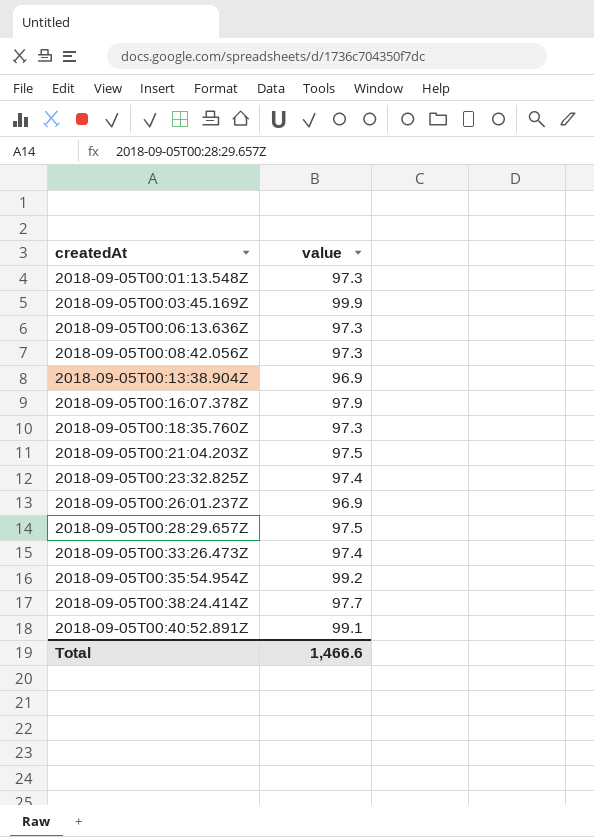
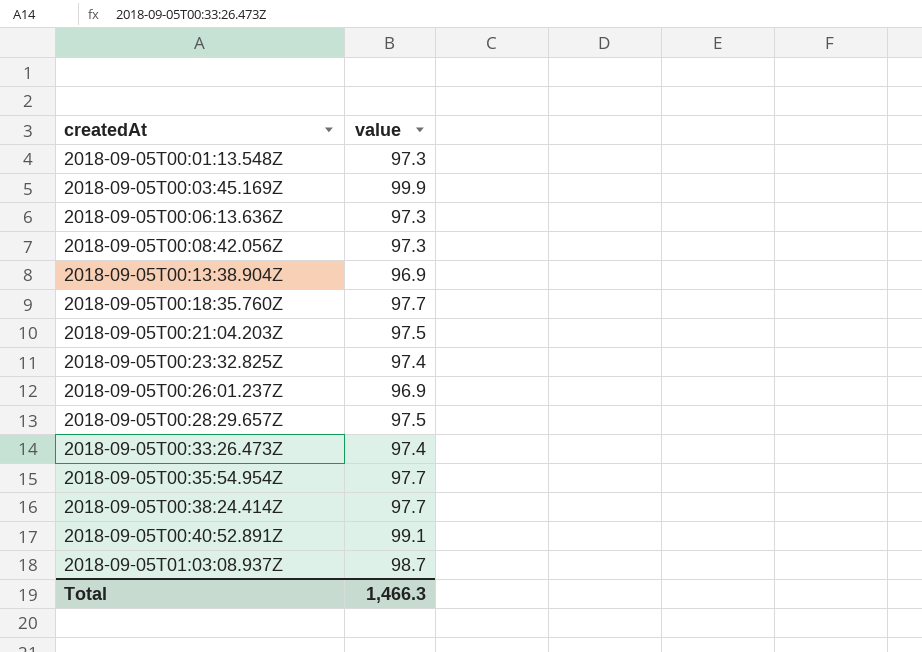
row 2018-09-05T00:16:07.378Z: 97.9 -> none
2018-09-05T00:18:35.760Z | value: 97.3 -> 97.7
2018-09-05T00:35:54.954Z | value: 99.2 -> 97.7
row 2018-09-05T01:03:08.937Z: none -> 98.7
Total | value: 1,466.6 -> 1,466.3

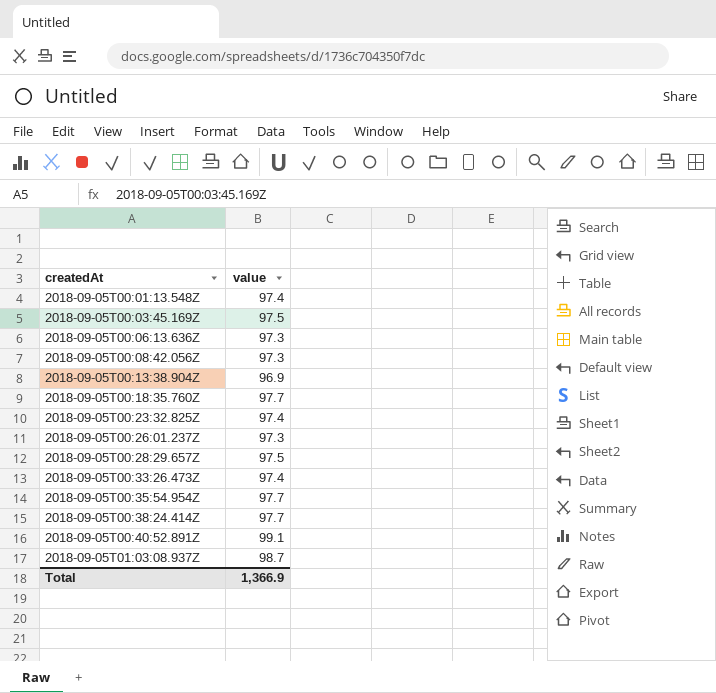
row 2018-09-05T00:21:04.203Z: 97.5 -> none
2018-09-05T00:01:13.548Z | value: 97.3 -> 97.4
2018-09-05T00:03:45.169Z | value: 99.9 -> 97.5
2018-09-05T00:26:01.237Z | value: 96.9 -> 97.3
Total | value: 1,466.3 -> 1,366.9

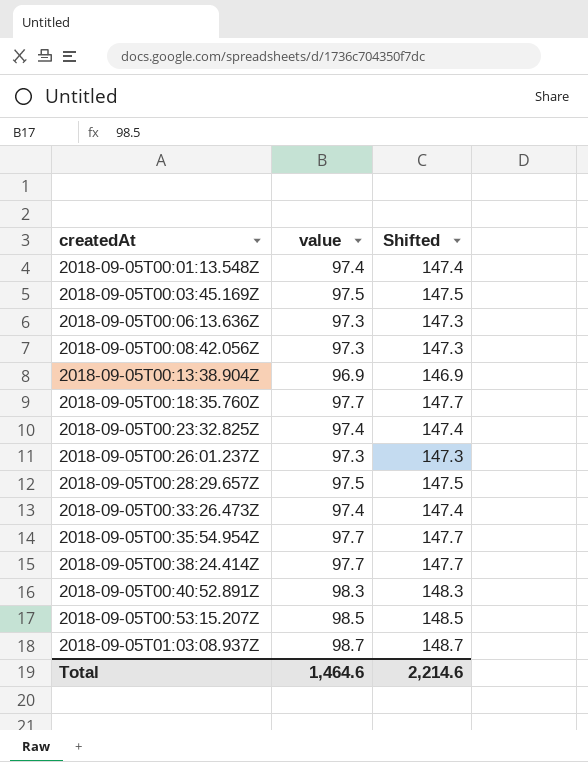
column Shifted | formula: none -> [value] + 50
2018-09-05T00:40:52.891Z | value: 99.1 -> 98.3
row 2018-09-05T00:53:15.207Z: none -> 98.5 | 148.5
Total | value: 1,366.9 -> 1,464.6

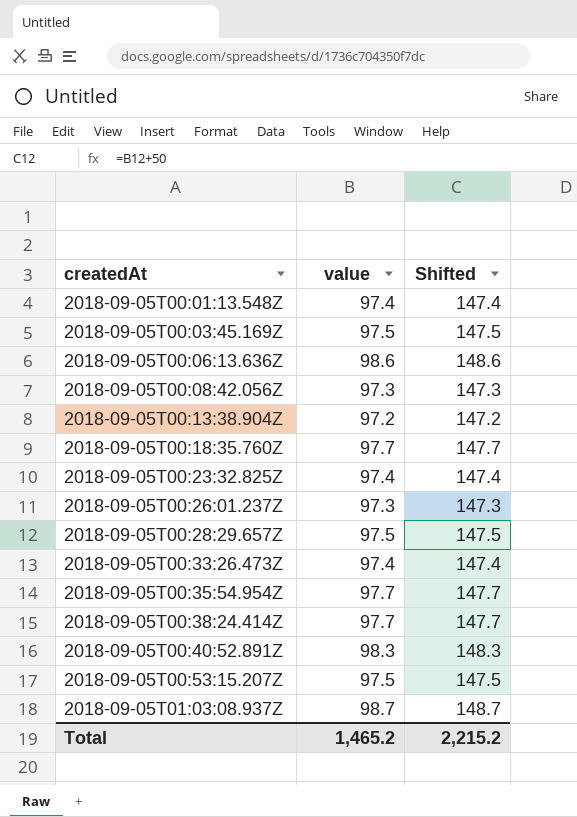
2018-09-05T00:06:13.636Z | value: 97.3 -> 98.6
2018-09-05T00:06:13.636Z | Shifted: 147.3 -> 148.6
2018-09-05T00:13:38.904Z | value: 96.9 -> 97.2
2018-09-05T00:13:38.904Z | Shifted: 146.9 -> 147.2
2018-09-05T00:53:15.207Z | value: 98.5 -> 97.5
2018-09-05T00:53:15.207Z | Shifted: 148.5 -> 147.5
Total | value: 1,464.6 -> 1,465.2
Total | Shifted: 2,214.6 -> 2,215.2

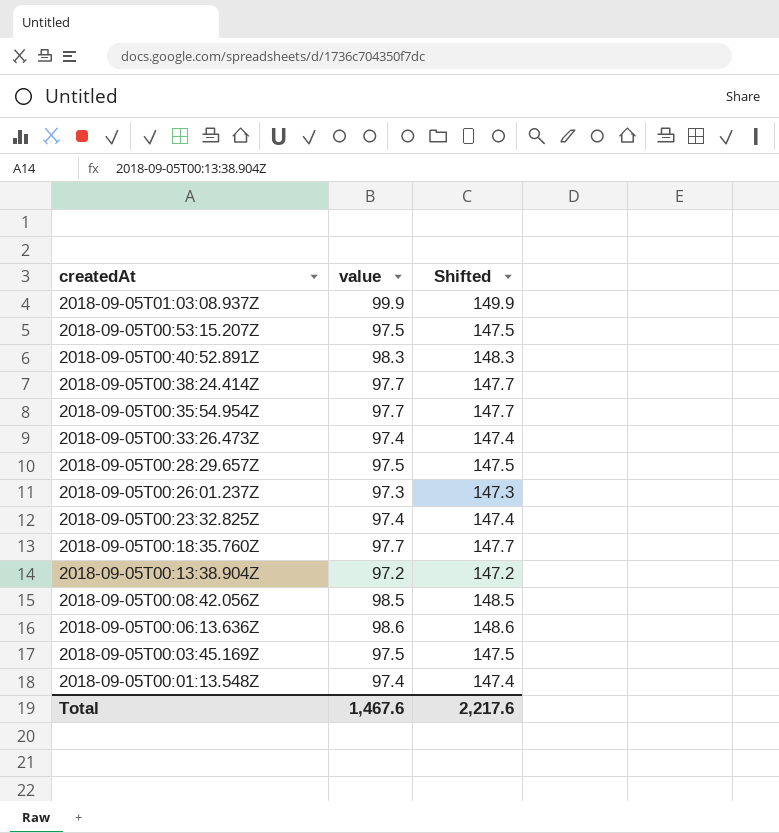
row order: createdAt ascending -> createdAt descending
2018-09-05T01:03:08.937Z | value: 98.7 -> 99.9
2018-09-05T01:03:08.937Z | Shifted: 148.7 -> 149.9
2018-09-05T00:08:42.056Z | value: 97.3 -> 98.5
2018-09-05T00:08:42.056Z | Shifted: 147.3 -> 148.5
Total | value: 1,465.2 -> 1,467.6
Total | Shifted: 2,215.2 -> 2,217.6

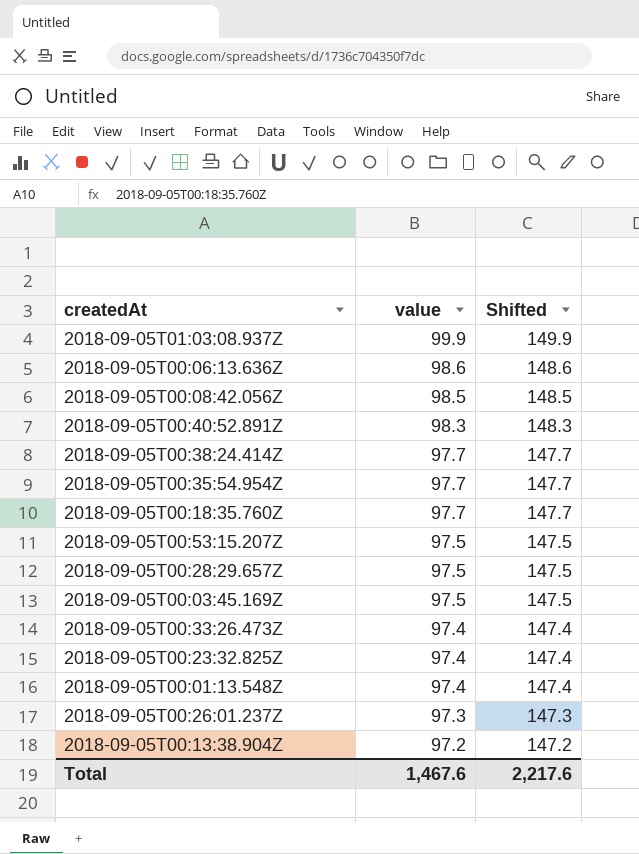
row order: createdAt descending -> value descending

